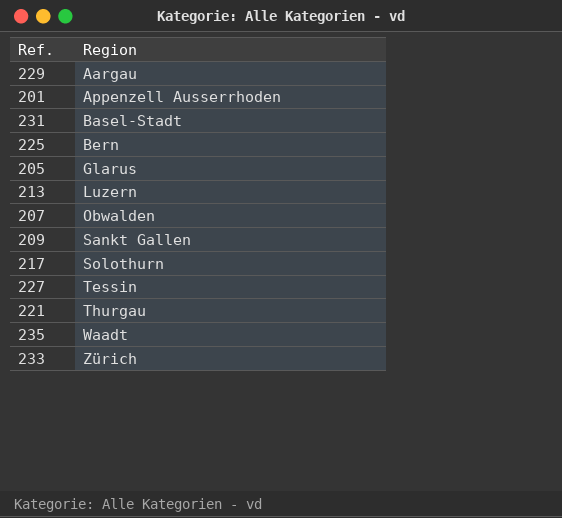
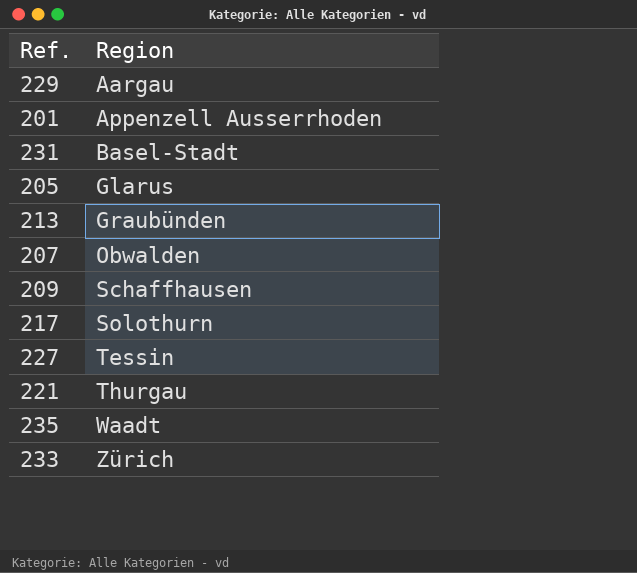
row 225: Bern -> none
213 | Region: Luzern -> Graubünden
209 | Region: Sankt Gallen -> Schaffhausen

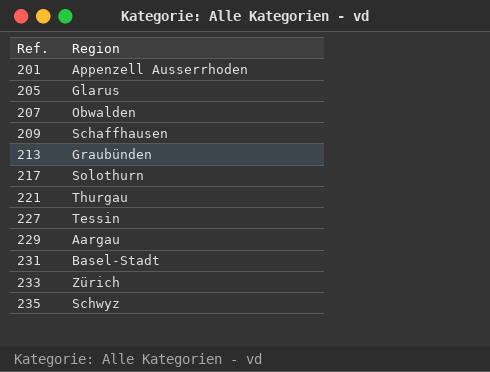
row order: Region ascending -> Ref. ascending
235 | Region: Waadt -> Schwyz

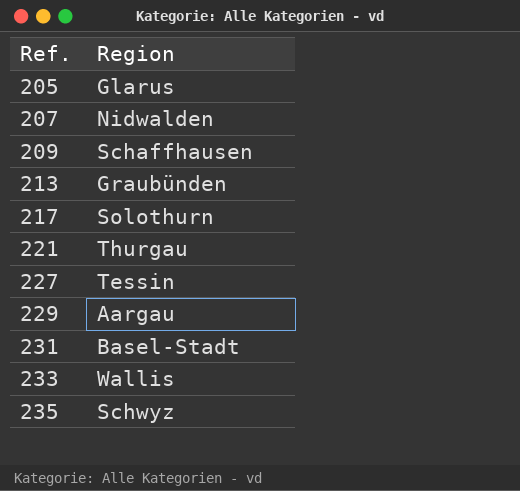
row 201: Appenzell Ausserrhoden -> none
207 | Region: Obwalden -> Nidwalden
233 | Region: Zürich -> Wallis

